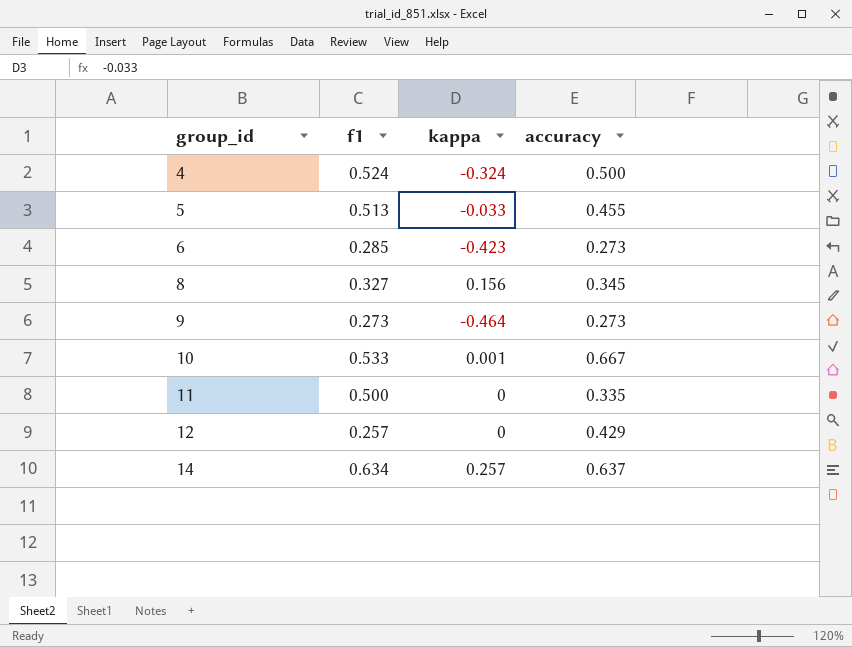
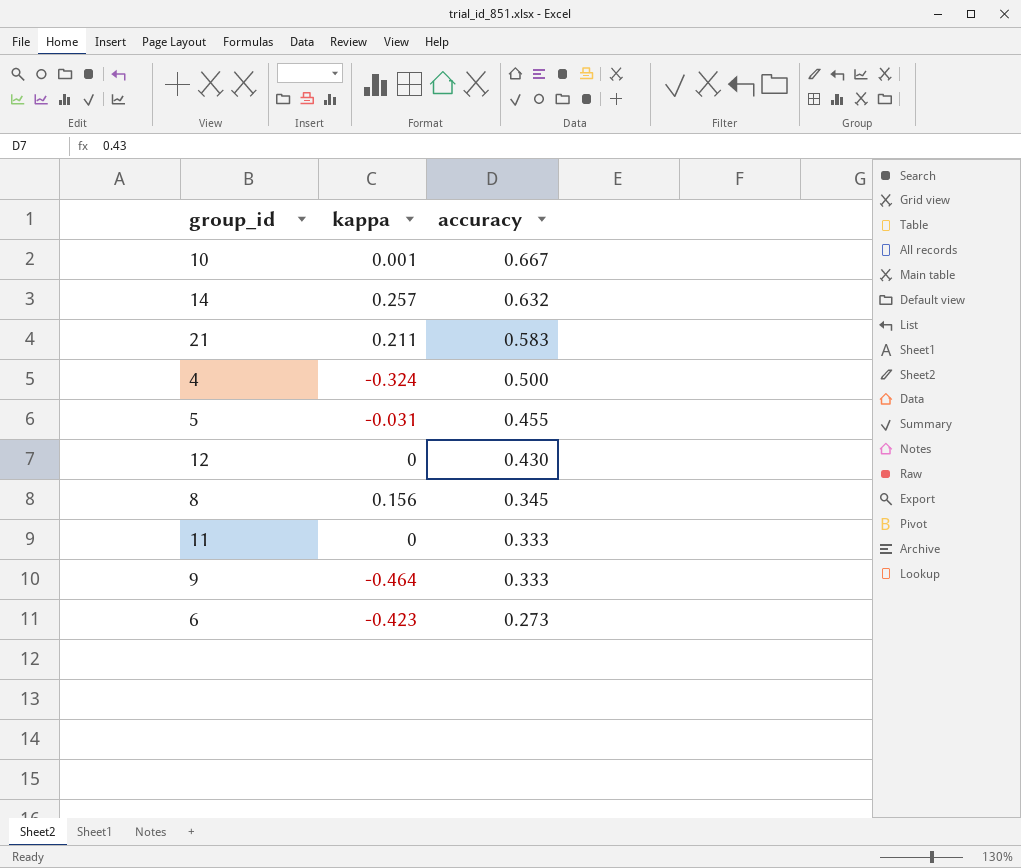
row order: group_id ascending -> accuracy descending
column f1 | position: 2 -> none
14 | accuracy: 0.637 -> 0.632
row 21: none -> 0.211 | 0.583
5 | kappa: -0.033 -> -0.031
12 | accuracy: 0.429 -> 0.430
11 | accuracy: 0.335 -> 0.333
9 | accuracy: 0.273 -> 0.333

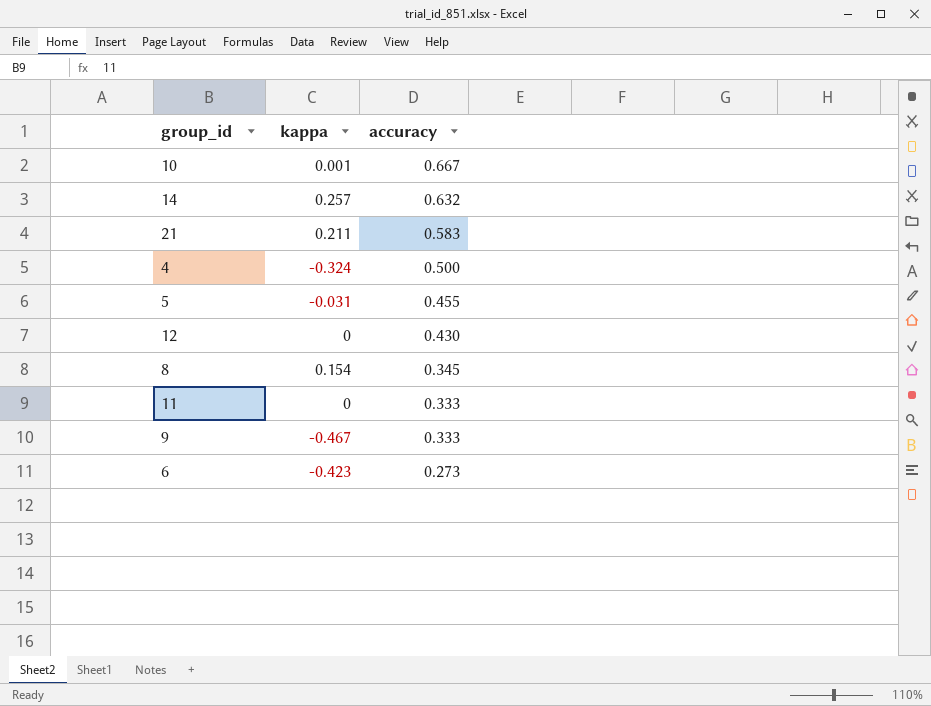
8 | kappa: 0.156 -> 0.154
9 | kappa: -0.464 -> -0.467

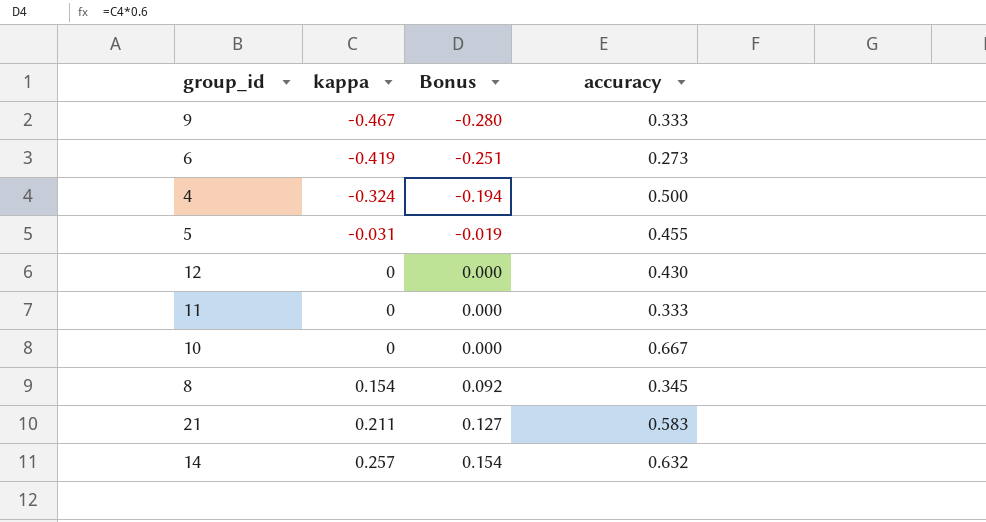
row order: accuracy descending -> kappa ascending
column Bonus | formula: none -> [kappa] * 0.6
6 | kappa: -0.423 -> -0.419
10 | kappa: 0.001 -> 0

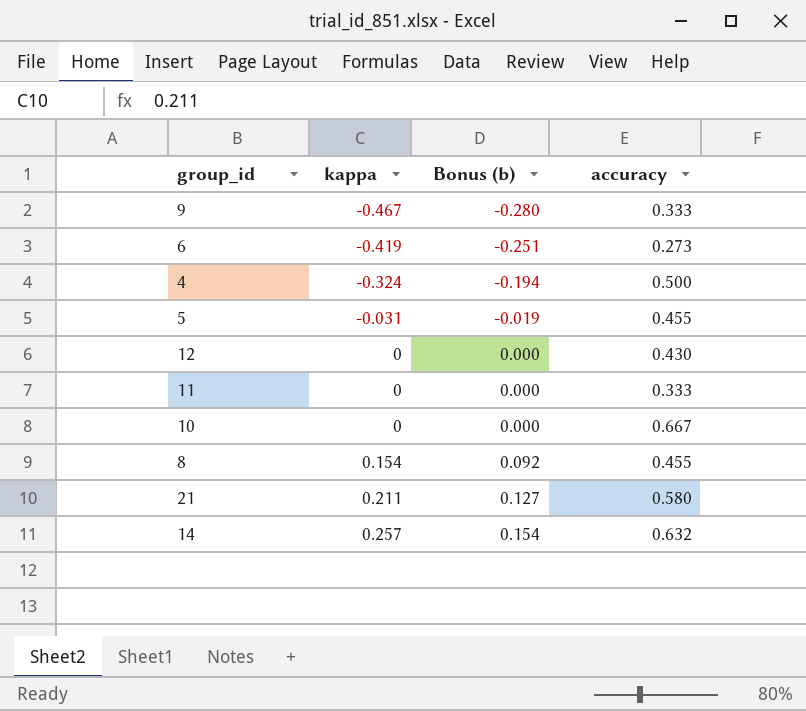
column name: Bonus -> Bonus (b)
8 | accuracy: 0.345 -> 0.455
21 | accuracy: 0.583 -> 0.580

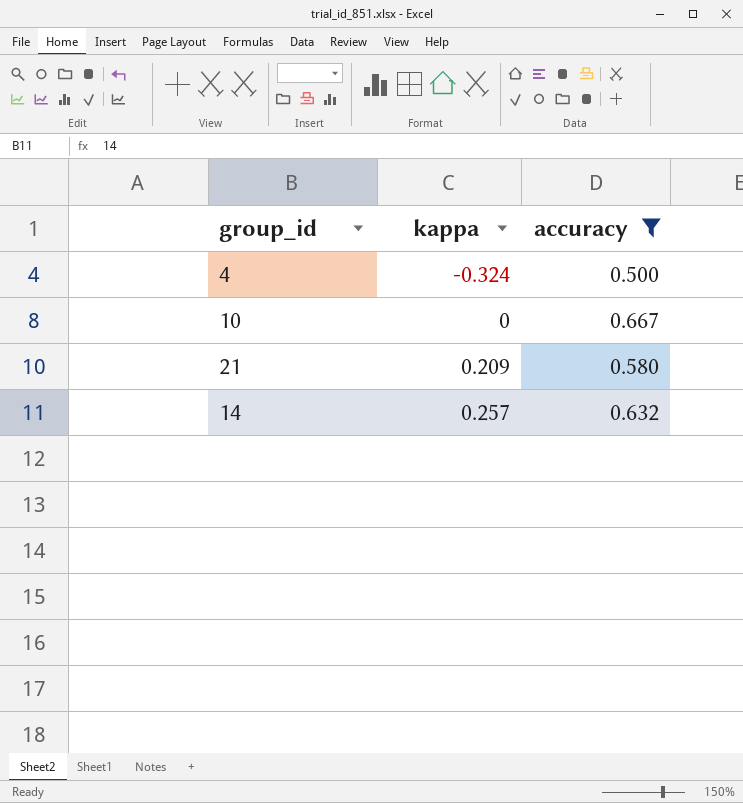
filter: none -> accuracy >= 0.500
column Bonus (b) | formula: [kappa] * 0.6 -> none
21 | kappa: 0.211 -> 0.209

